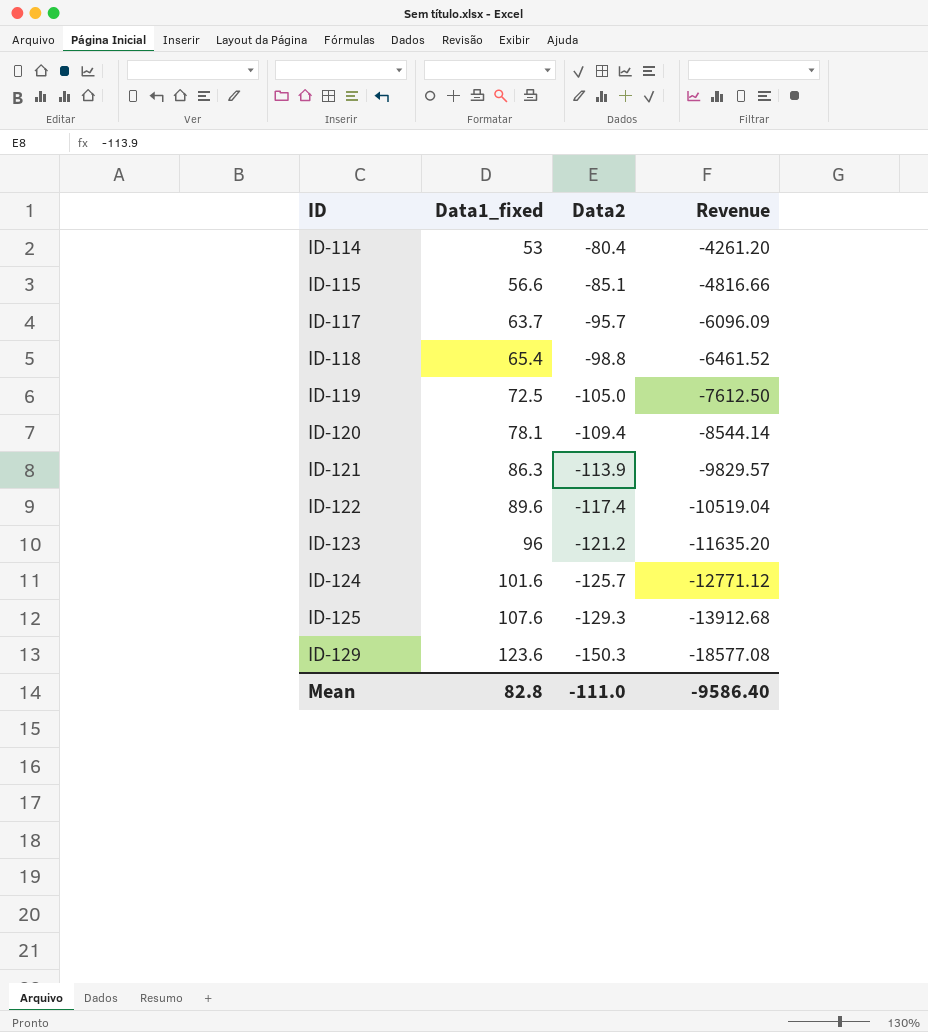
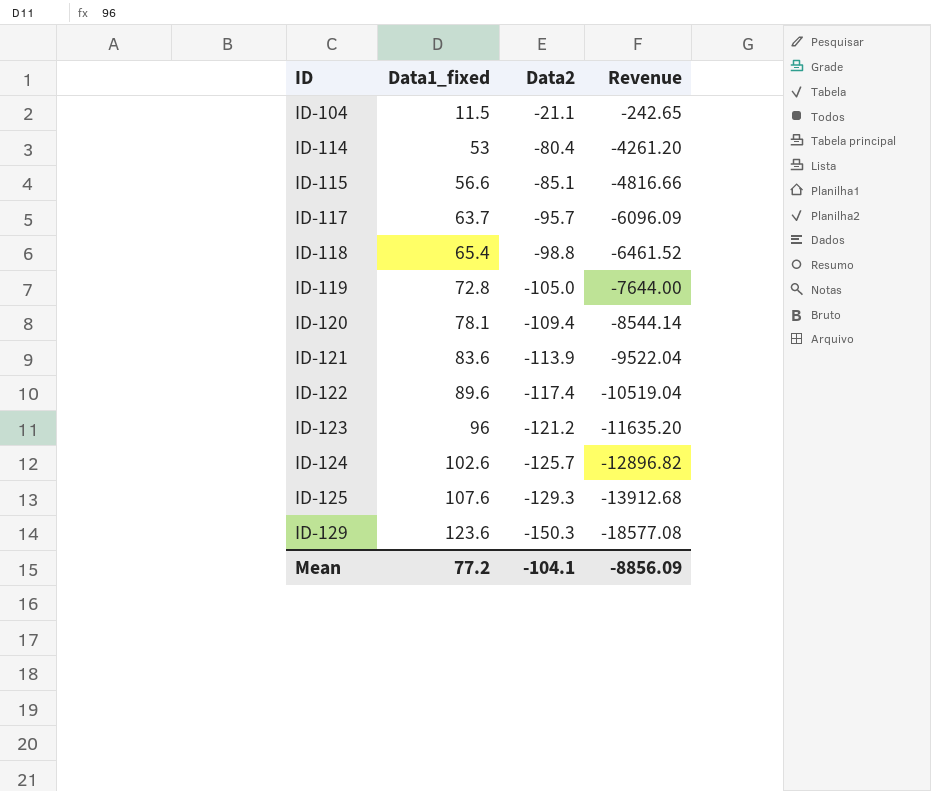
row ID-104: none -> 11.5 | -21.1 | -242.65
ID-119 | Data1_fixed: 72.5 -> 72.8
ID-119 | Revenue: -7612.50 -> -7644.00
ID-121 | Data1_fixed: 86.3 -> 83.6
ID-121 | Revenue: -9829.57 -> -9522.04
ID-124 | Data1_fixed: 101.6 -> 102.6
ID-124 | Revenue: -12771.12 -> -12896.82
Mean | Data1_fixed: 82.8 -> 77.2
Mean | Data2: -111.0 -> -104.1
Mean | Revenue: -9586.40 -> -8856.09

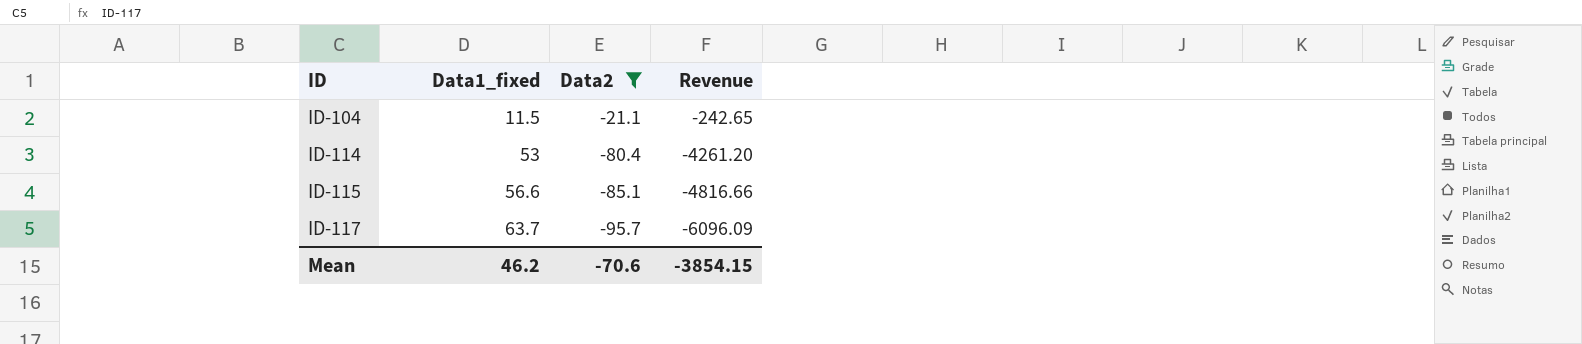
filter: none -> Data2 >= -95.7
Mean | Data1_fixed: 77.2 -> 46.2
Mean | Data2: -104.1 -> -70.6
Mean | Revenue: -8856.09 -> -3854.15

